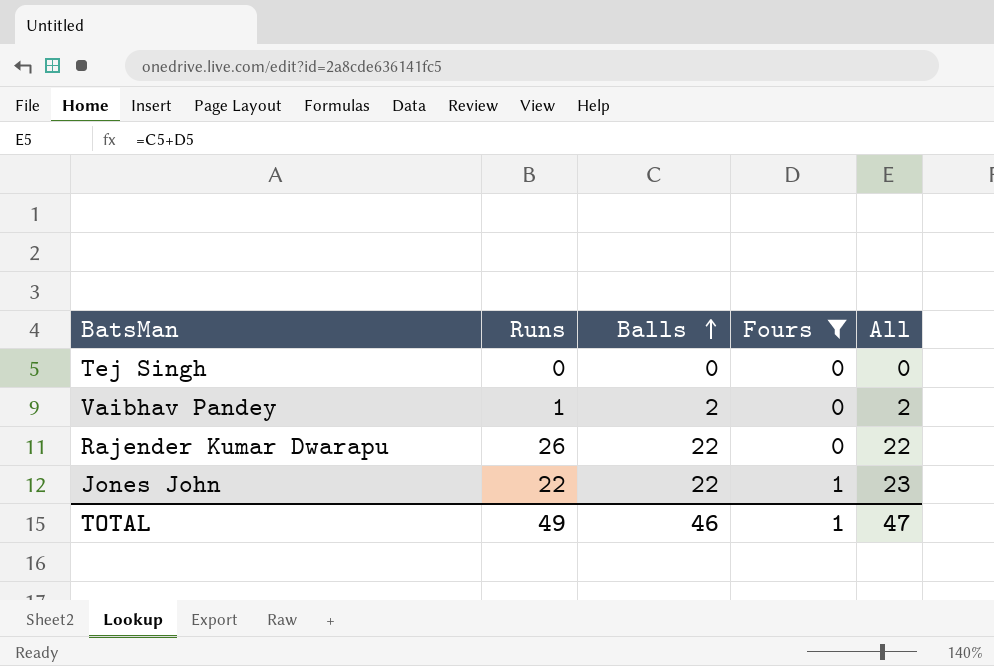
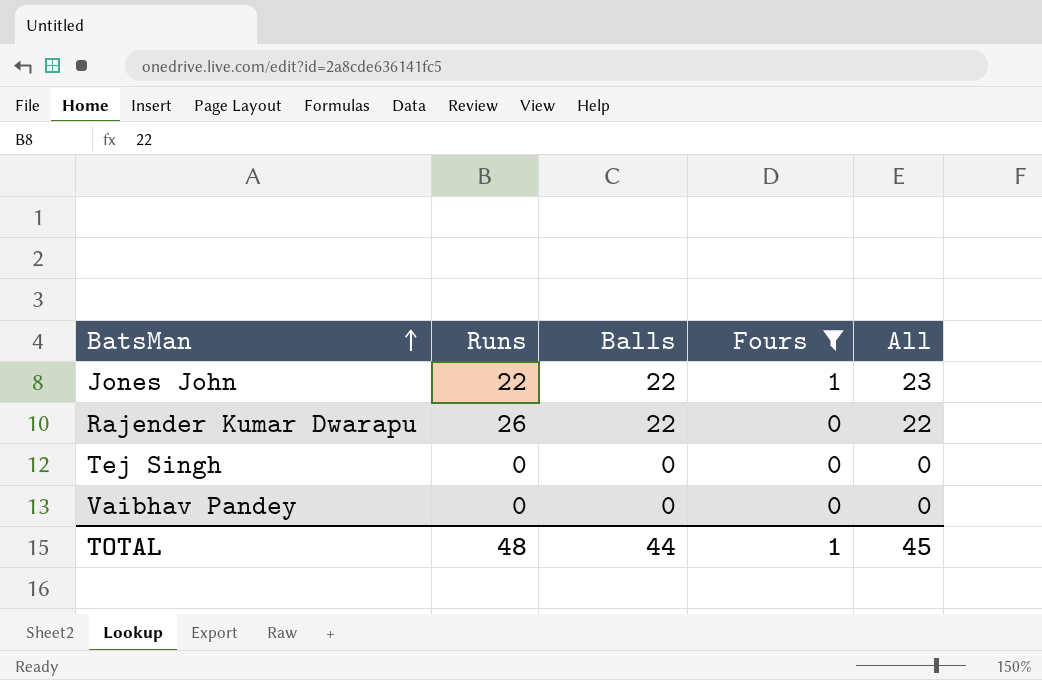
row order: Balls ascending -> BatsMan ascending
Vaibhav Pandey | Runs: 1 -> 0
Vaibhav Pandey | Balls: 2 -> 0
Vaibhav Pandey | All: 2 -> 0
TOTAL | Runs: 49 -> 48
TOTAL | Balls: 46 -> 44
TOTAL | All: 47 -> 45

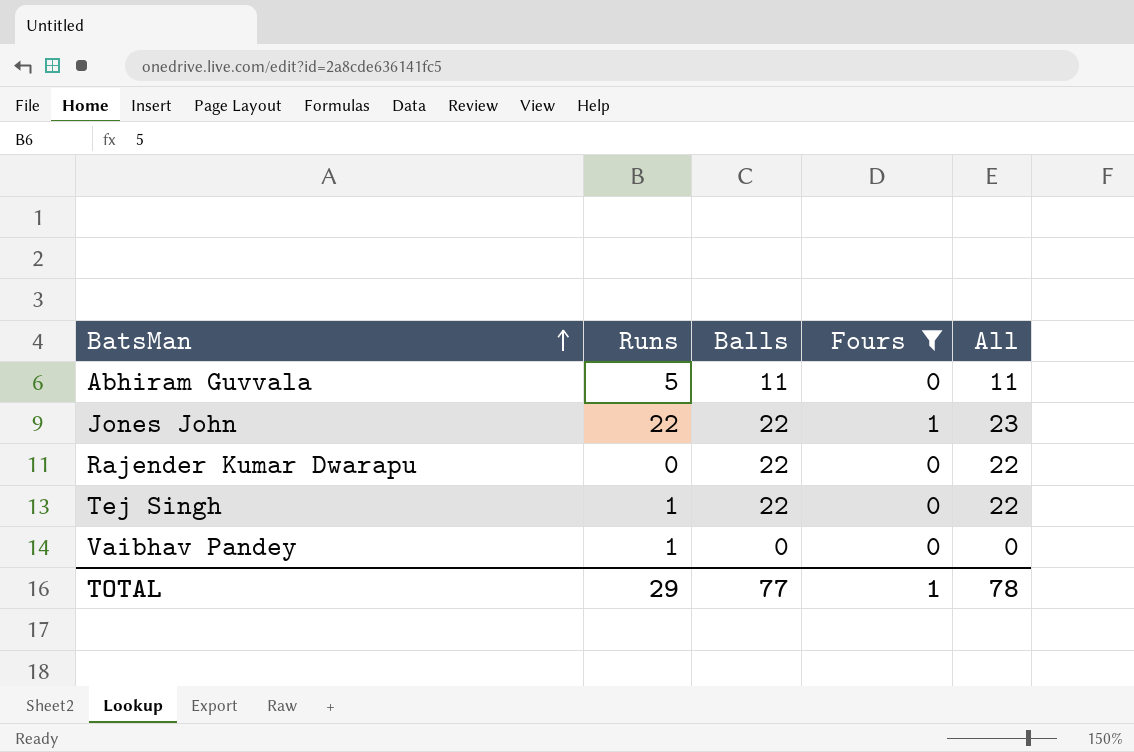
row Abhiram Guvvala: none -> 5 | 11 | 0 | 11
Rajender Kumar Dwarapu | Runs: 26 -> 0
Tej Singh | Runs: 0 -> 1
Tej Singh | Balls: 0 -> 22
Tej Singh | All: 0 -> 22
Vaibhav Pandey | Runs: 0 -> 1
TOTAL | Runs: 48 -> 29
TOTAL | Balls: 44 -> 77
TOTAL | All: 45 -> 78

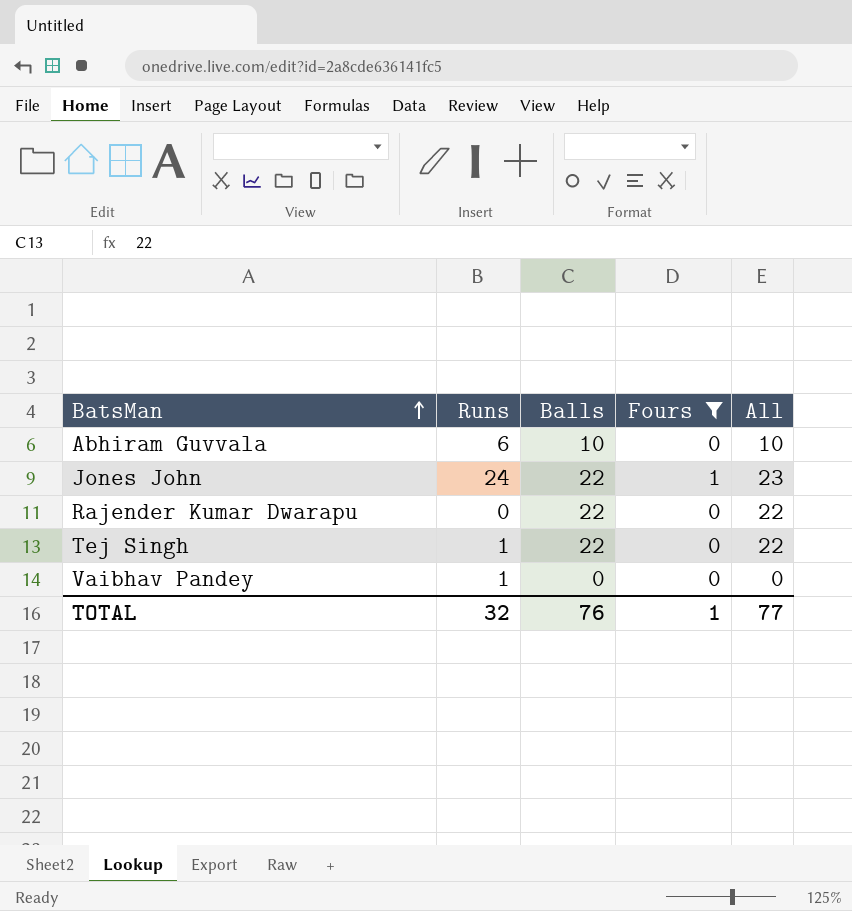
Abhiram Guvvala | Runs: 5 -> 6
Abhiram Guvvala | Balls: 11 -> 10
Abhiram Guvvala | All: 11 -> 10
Jones John | Runs: 22 -> 24
TOTAL | Runs: 29 -> 32
TOTAL | Balls: 77 -> 76
TOTAL | All: 78 -> 77

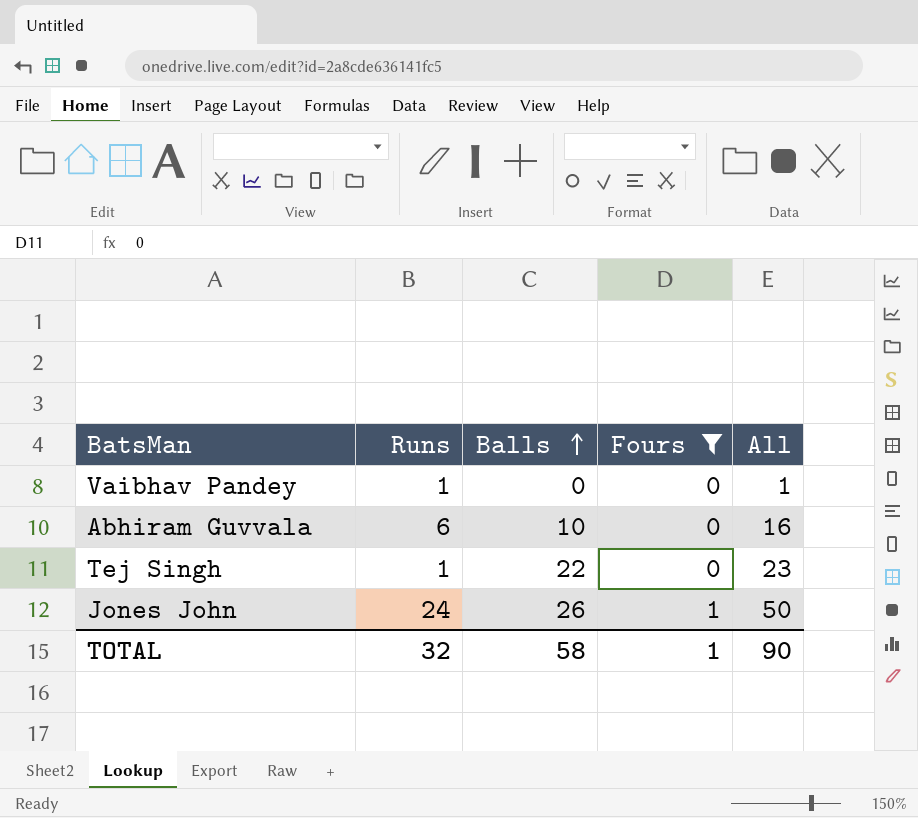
row order: BatsMan ascending -> Balls ascending
column All | formula: [Balls] + [Fours] -> [Runs] + [Balls]
row Rajender Kumar Dwarapu: 0 | 22 | 0 | 22 -> none
Jones John | Balls: 22 -> 26
TOTAL | Balls: 76 -> 58
TOTAL | All: 77 -> 90

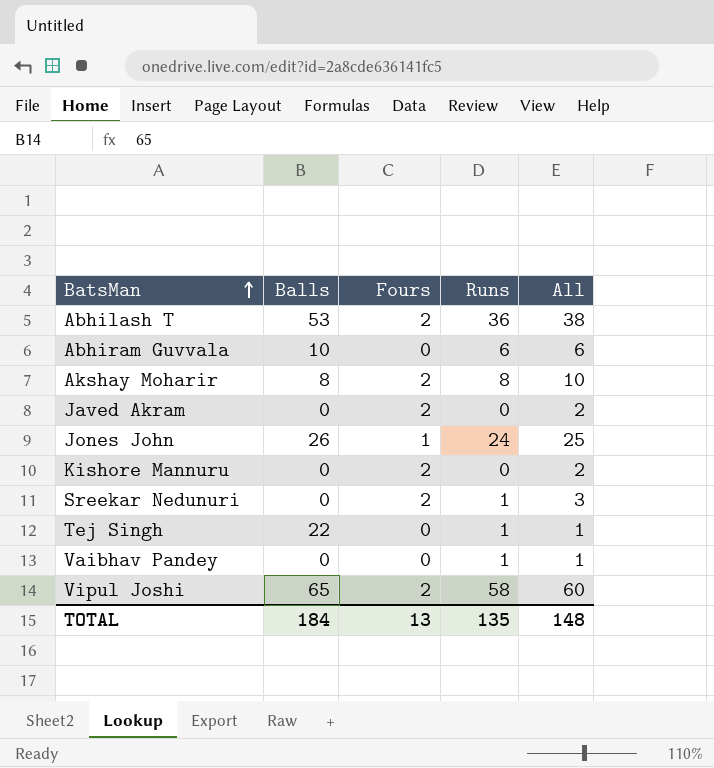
filter: Fours != 2 -> none
row order: Balls ascending -> BatsMan ascending
column Runs | position: 2 -> 4
column All | formula: [Runs] + [Balls] -> [Fours] + [Runs]
TOTAL | Balls: 58 -> 184
TOTAL | Fours: 1 -> 13
TOTAL | Runs: 32 -> 135
TOTAL | All: 90 -> 148

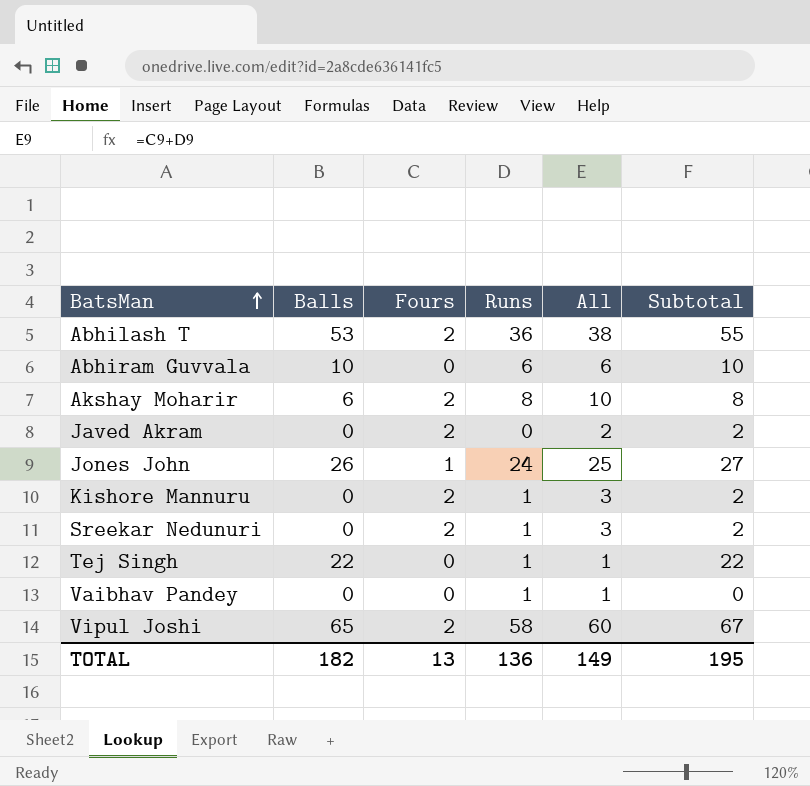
column Subtotal | formula: none -> [Balls] + [Fours]
Akshay Moharir | Balls: 8 -> 6
Kishore Mannuru | Runs: 0 -> 1
Kishore Mannuru | All: 2 -> 3
TOTAL | Balls: 184 -> 182
TOTAL | Runs: 135 -> 136
TOTAL | All: 148 -> 149

